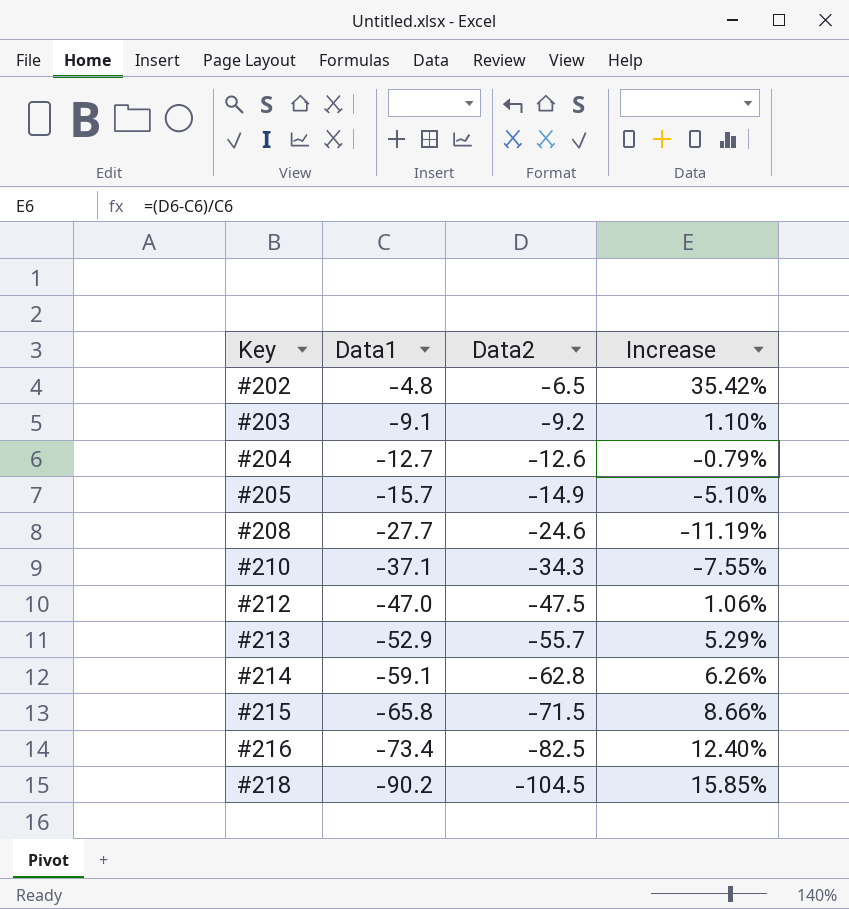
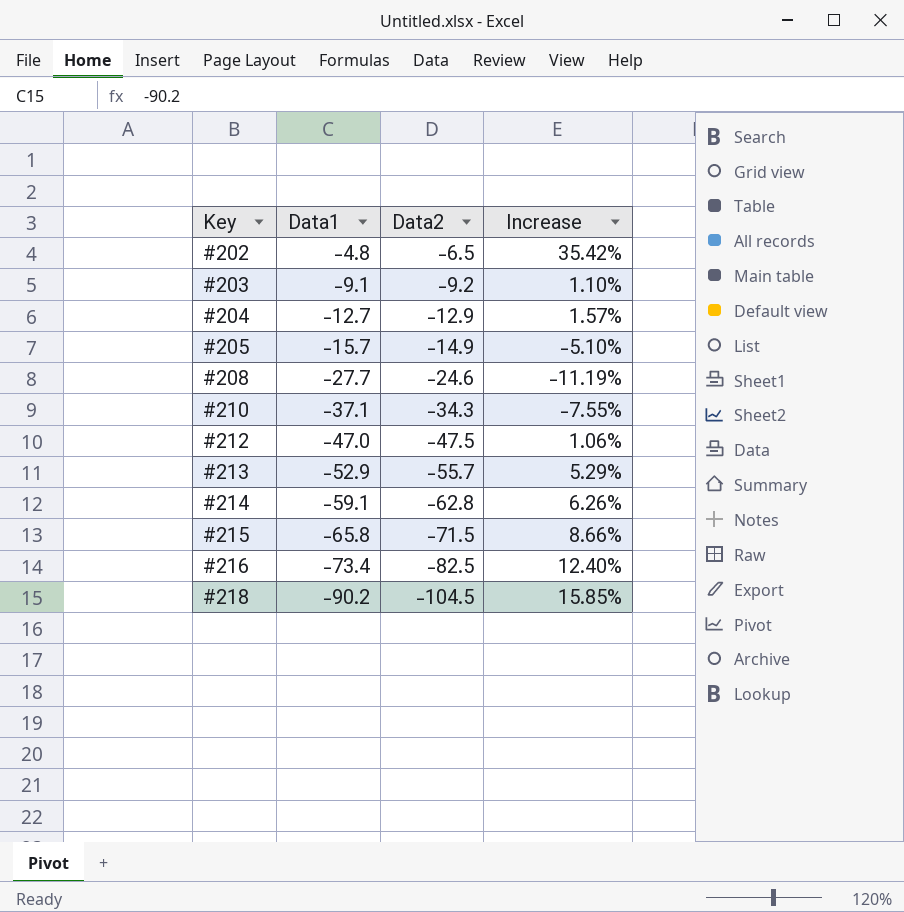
#204 | Data2: -12.6 -> -12.9
#204 | Increase: -0.79% -> 1.57%

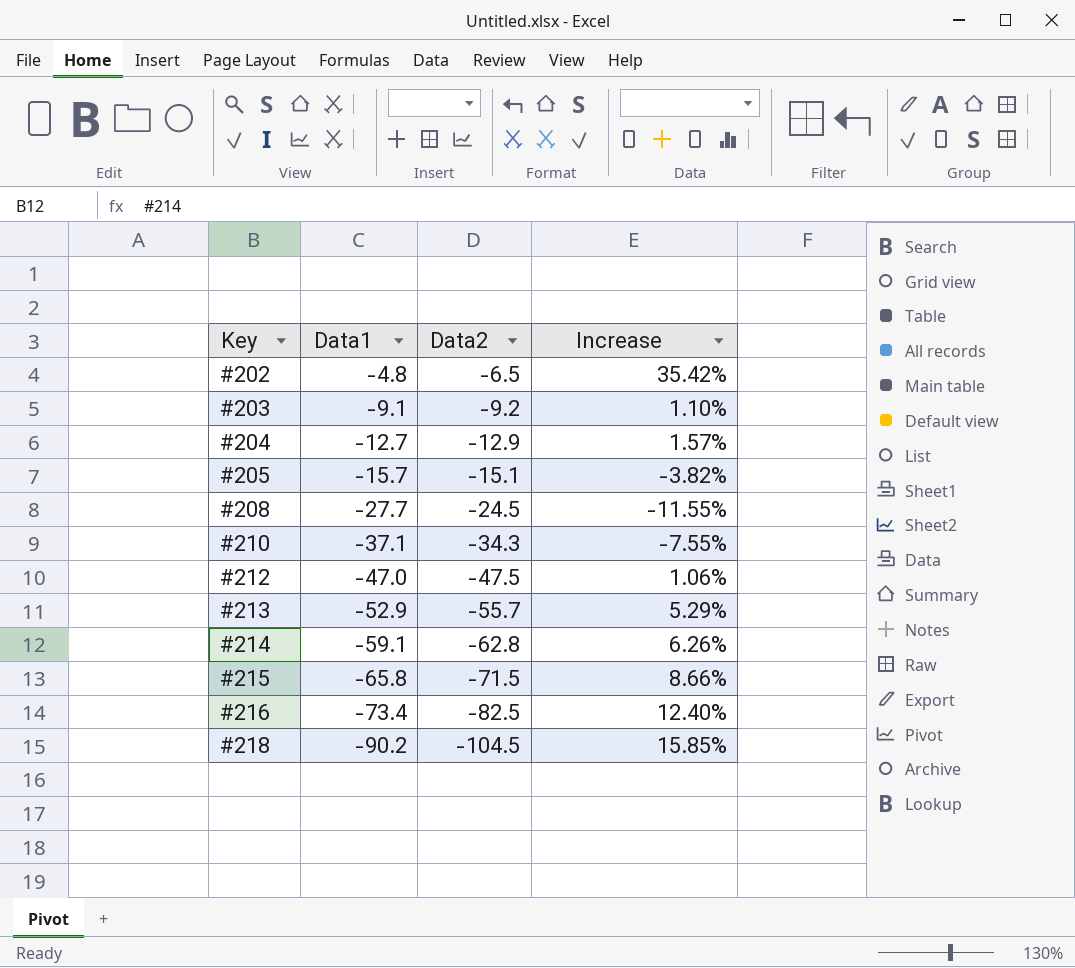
#205 | Data2: -14.9 -> -15.1
#205 | Increase: -5.10% -> -3.82%
#208 | Data2: -24.6 -> -24.5
#208 | Increase: -11.19% -> -11.55%

